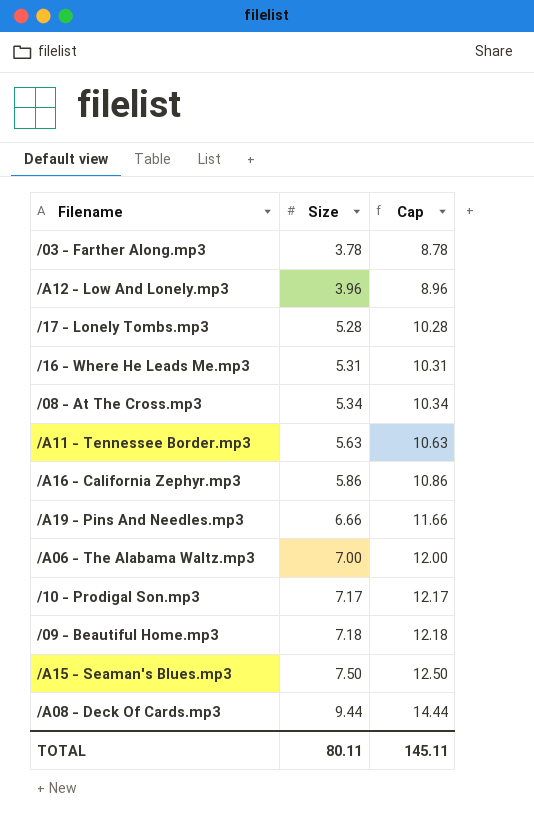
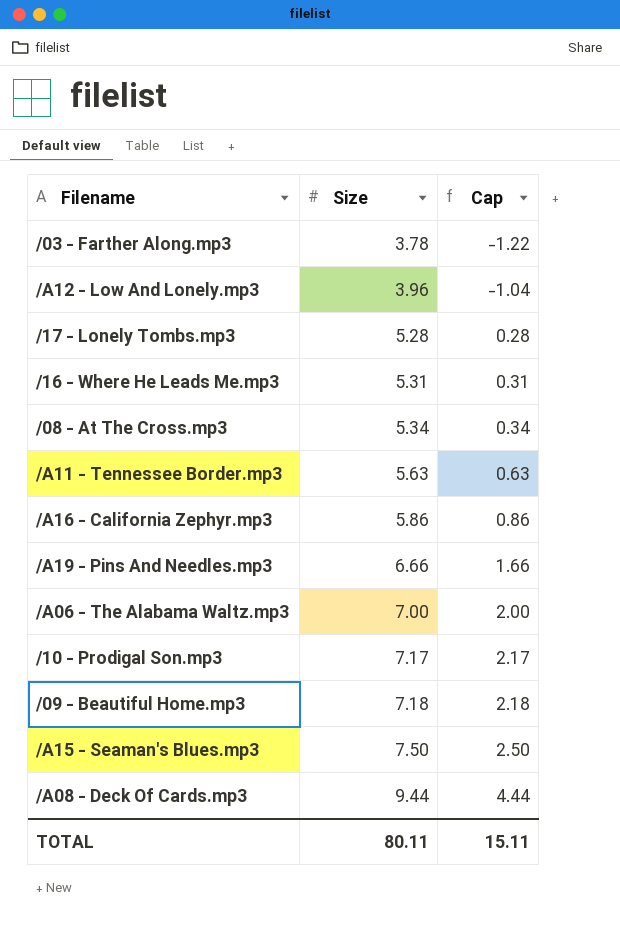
column Cap | formula: [Size] + 5 -> [Size] - 5
TOTAL | Cap: 145.11 -> 15.11

